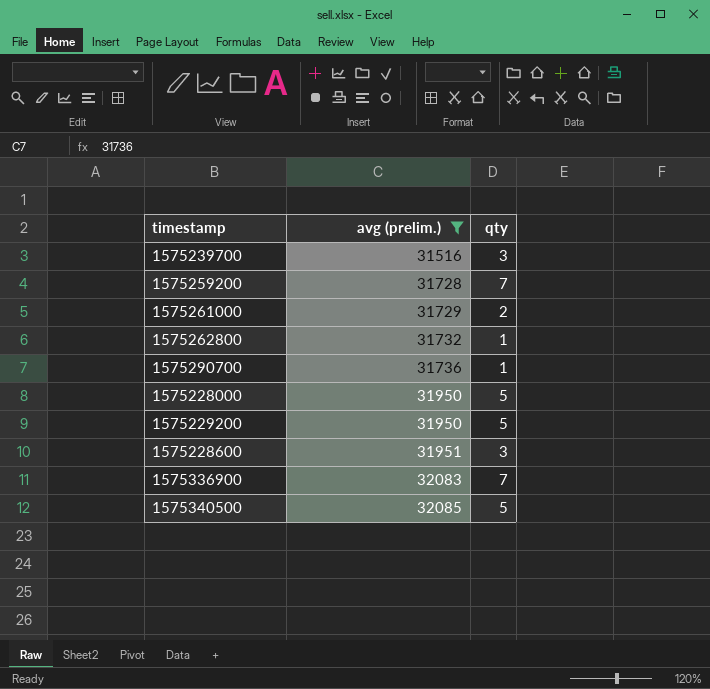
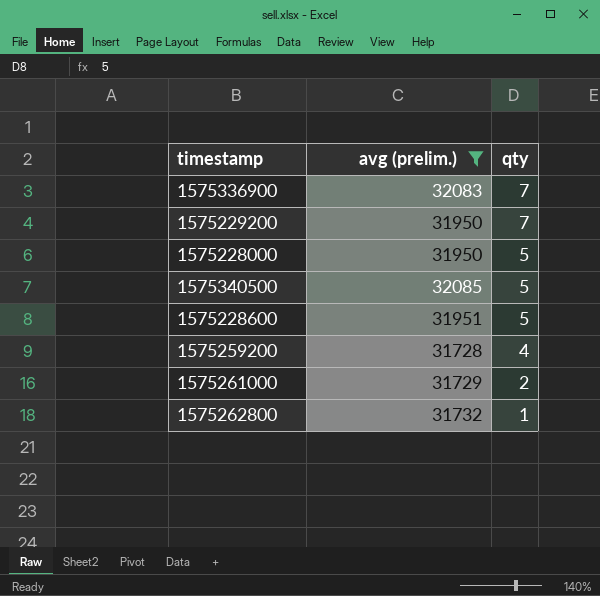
row order: avg (prelim.) ascending -> qty descending
row 1575239700: 31516 | 3 -> none
row 1575290700: 31736 | 1 -> none
1575229200 | qty: 5 -> 7
1575228600 | qty: 3 -> 5
1575259200 | qty: 7 -> 4

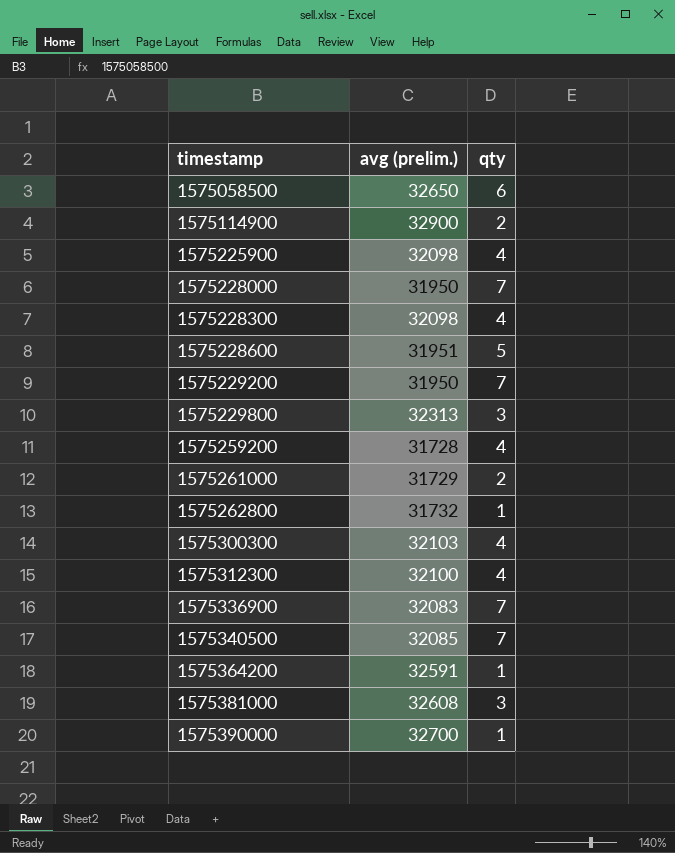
filter: avg (prelim.) <= 32085 -> none
row order: qty descending -> timestamp ascending
1575228000 | qty: 5 -> 7
1575340500 | qty: 5 -> 7

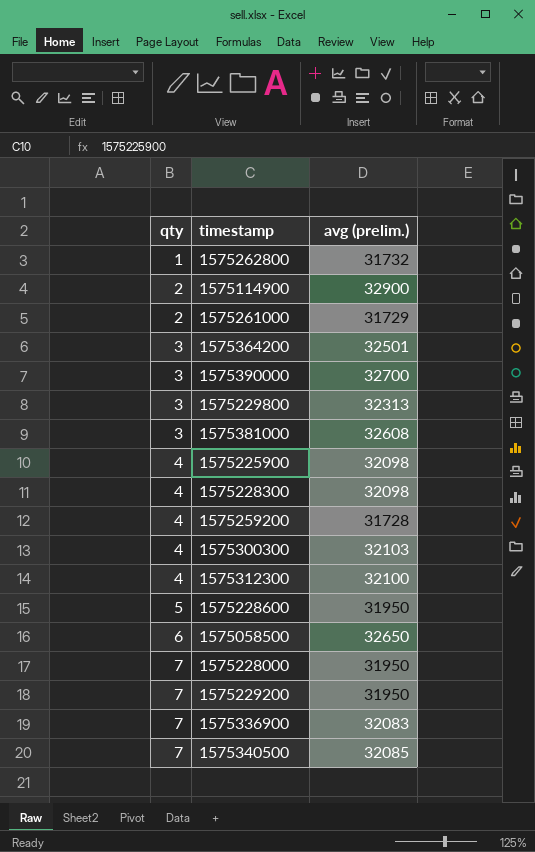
row order: timestamp ascending -> qty ascending
column qty | position: 3 -> 1
1575364200 | qty: 1 -> 3
1575364200 | avg (prelim.): 32591 -> 32501
1575390000 | qty: 1 -> 3
1575228600 | avg (prelim.): 31951 -> 31950

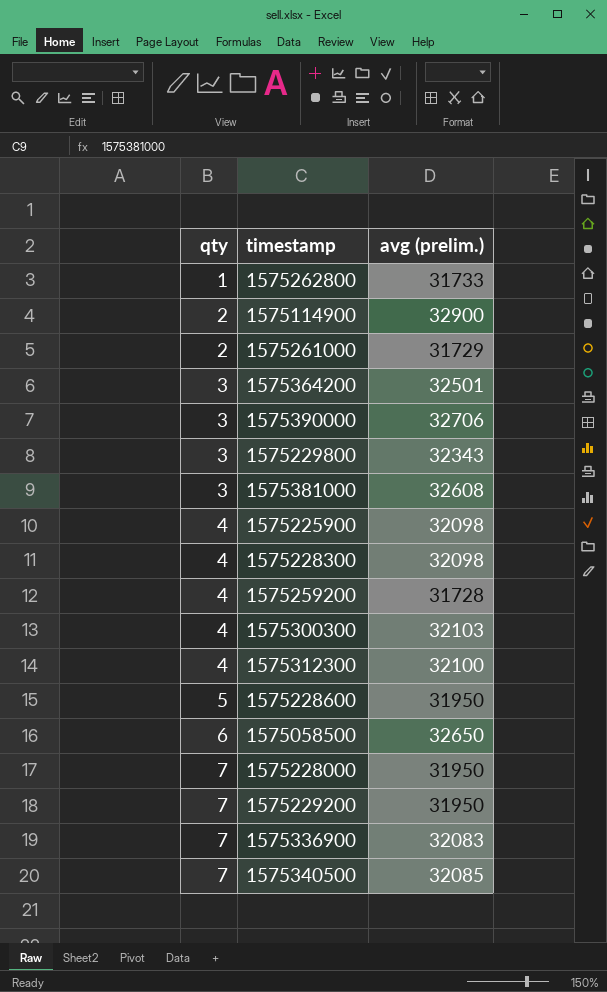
1575262800 | avg (prelim.): 31732 -> 31733
1575390000 | avg (prelim.): 32700 -> 32706
1575229800 | avg (prelim.): 32313 -> 32343

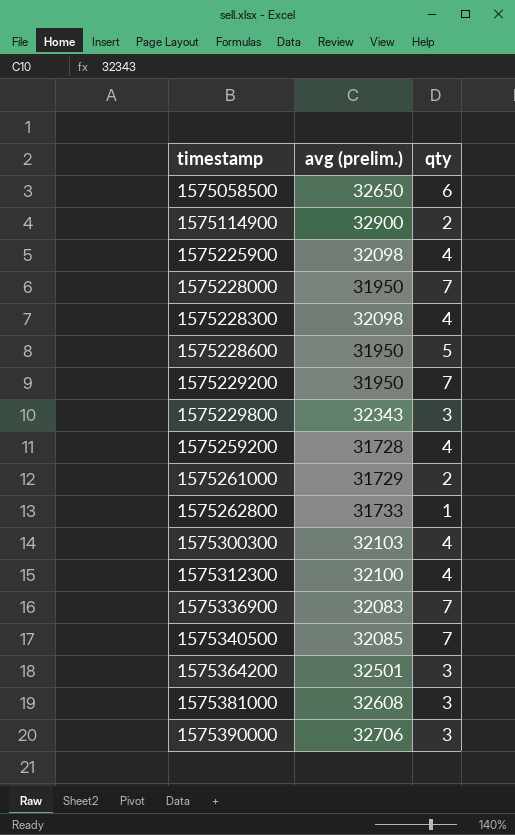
row order: qty ascending -> timestamp ascending
column qty | position: 1 -> 3

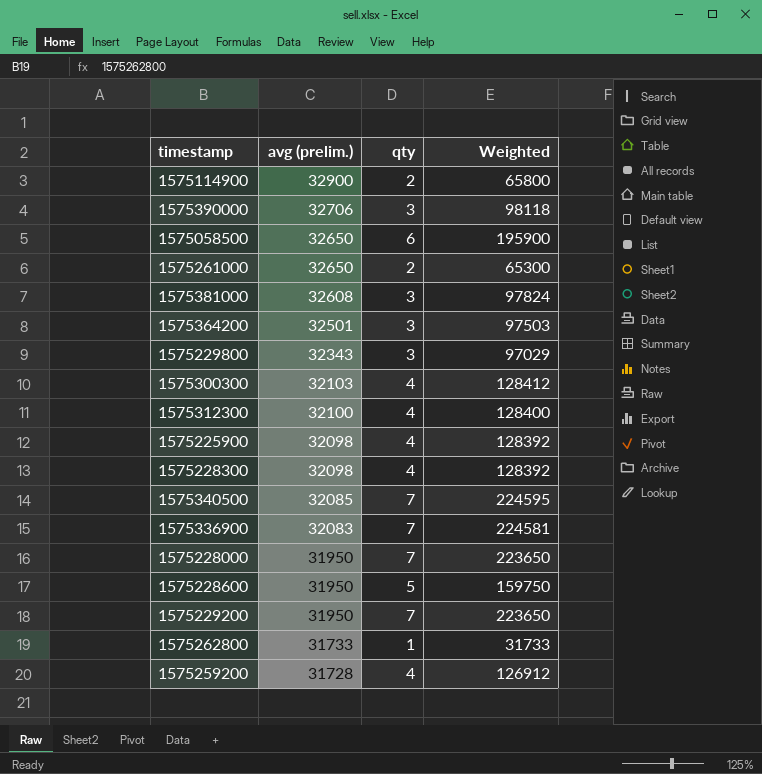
row order: timestamp ascending -> avg (prelim.) descending
column Weighted | formula: none -> [avg (prelim.)] * [qty]
1575261000 | avg (prelim.): 31729 -> 32650

